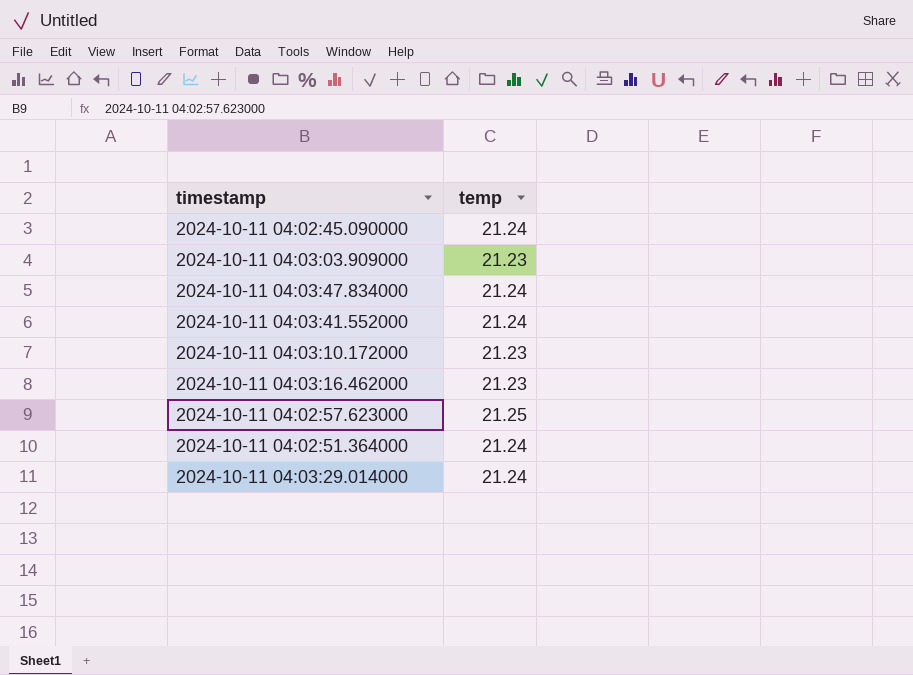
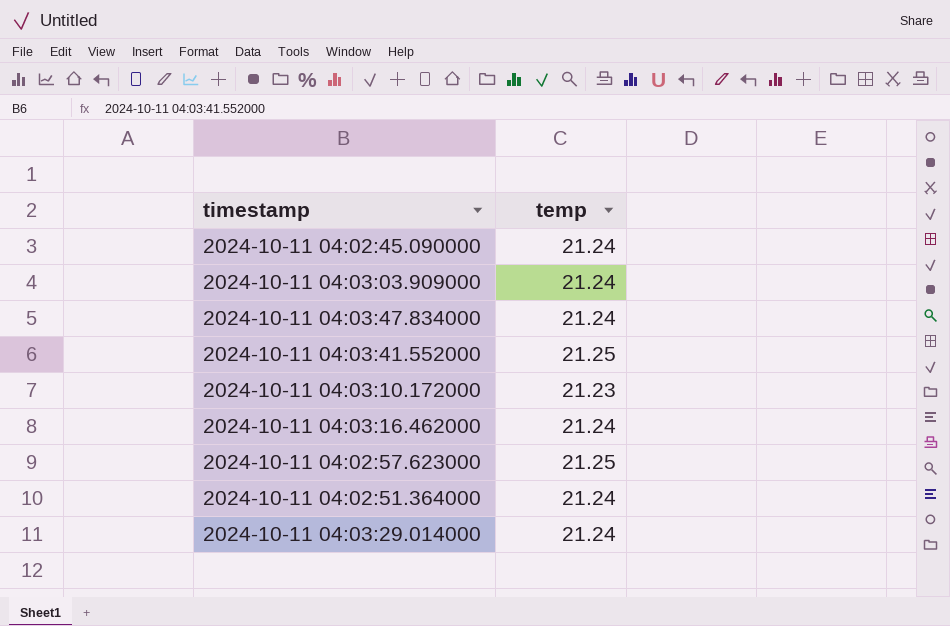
2024-10-11 04:03:03.909000 | temp: 21.23 -> 21.24
2024-10-11 04:03:41.552000 | temp: 21.24 -> 21.25
2024-10-11 04:03:16.462000 | temp: 21.23 -> 21.24

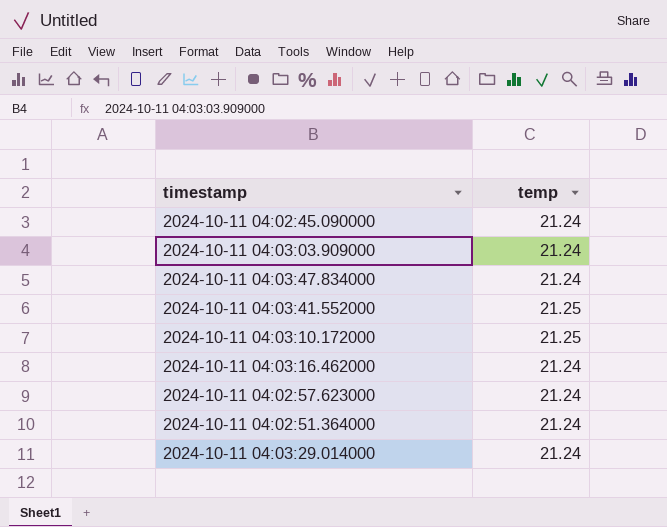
2024-10-11 04:03:10.172000 | temp: 21.23 -> 21.25
2024-10-11 04:02:57.623000 | temp: 21.25 -> 21.24

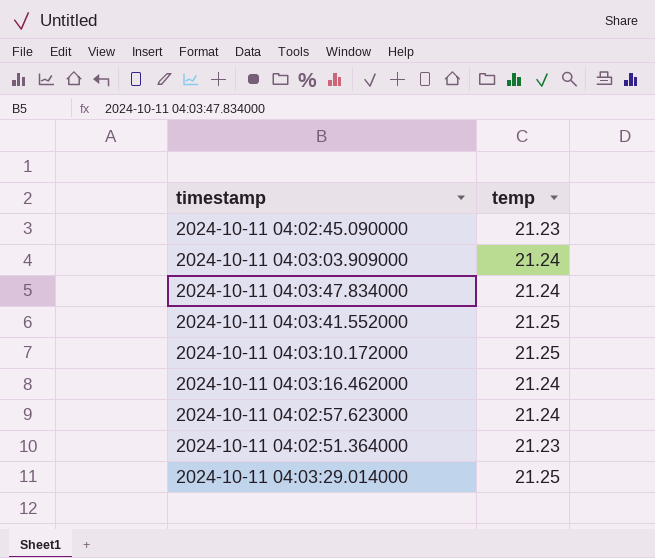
2024-10-11 04:02:45.090000 | temp: 21.24 -> 21.23
2024-10-11 04:02:51.364000 | temp: 21.24 -> 21.23
2024-10-11 04:03:29.014000 | temp: 21.24 -> 21.25

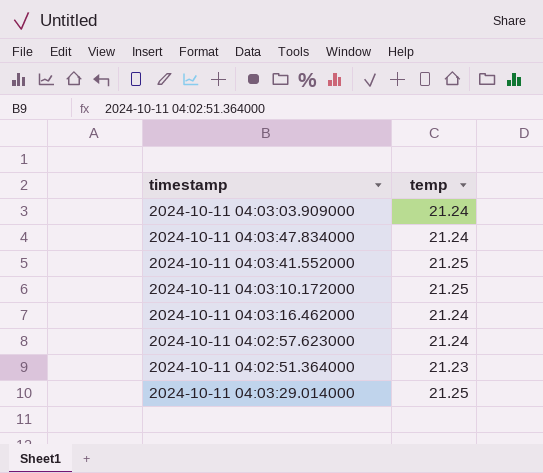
row 2024-10-11 04:02:45.090000: 21.23 -> none

